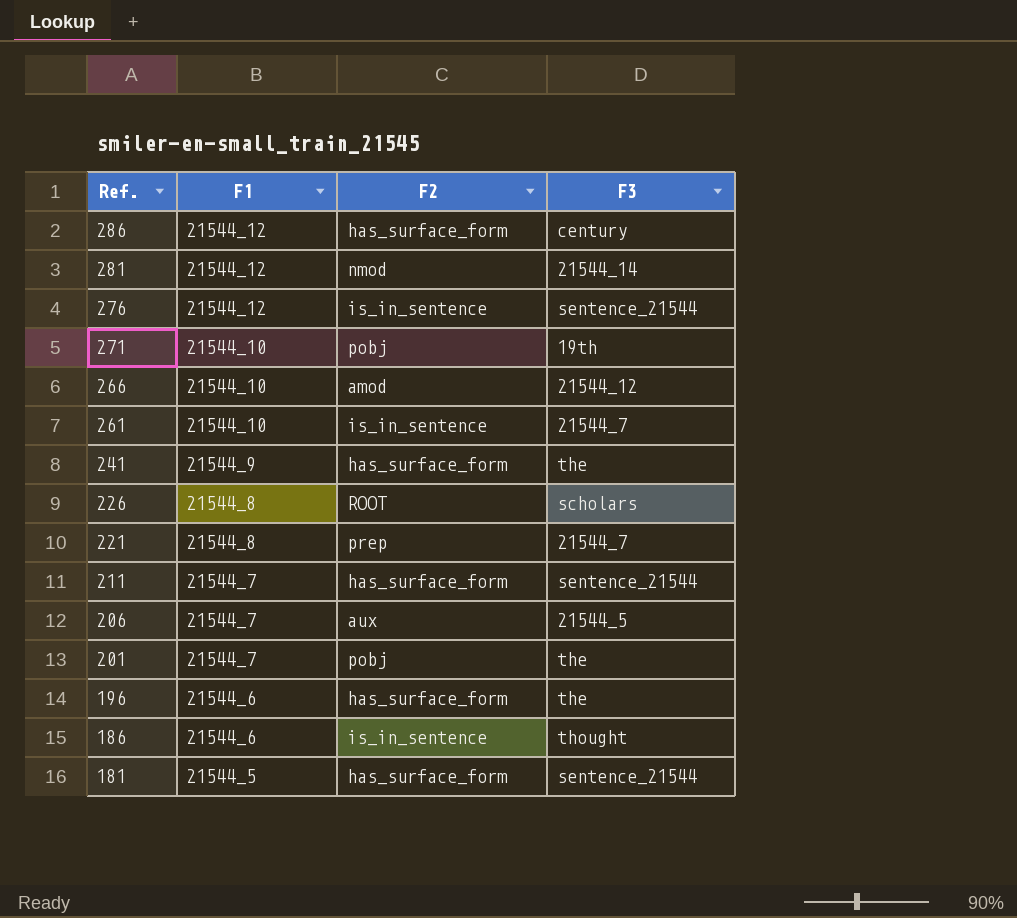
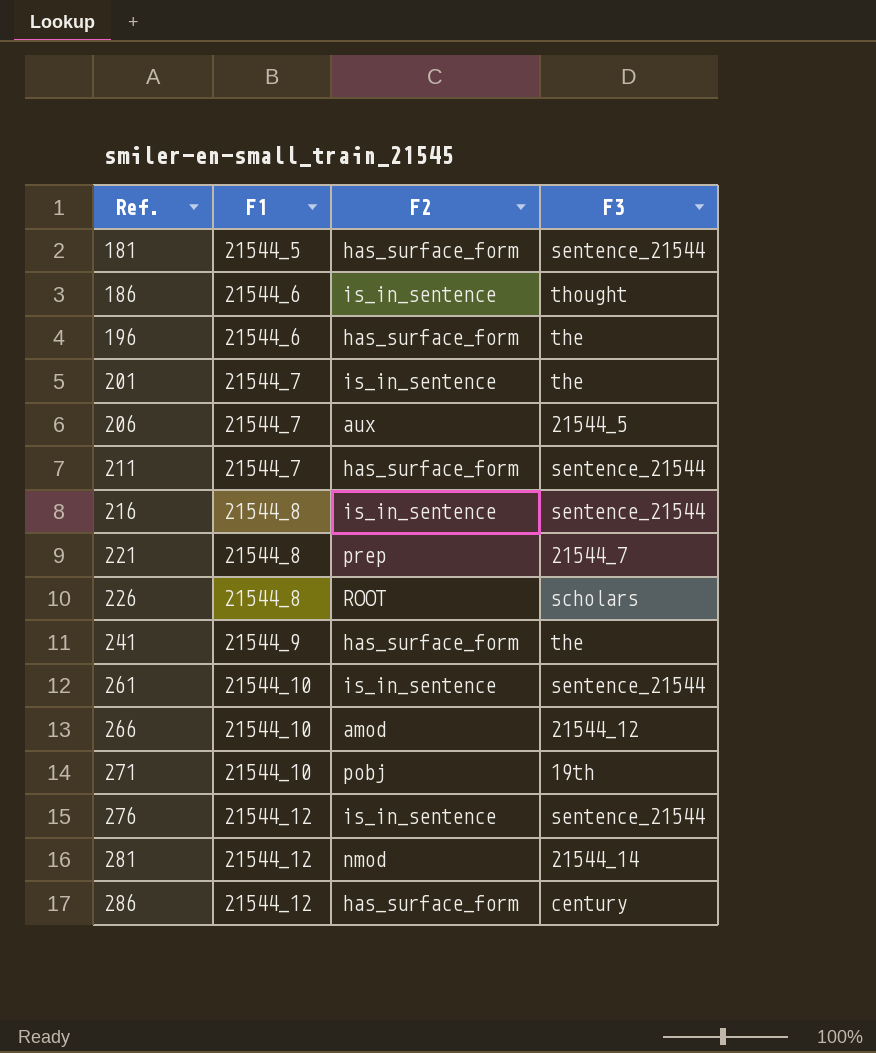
row order: Ref. descending -> Ref. ascending
201 | F2: pobj -> is_in_sentence
row 216: none -> 21544_8 | is_in_sentence | sentence_21544
261 | F3: 21544_7 -> sentence_21544

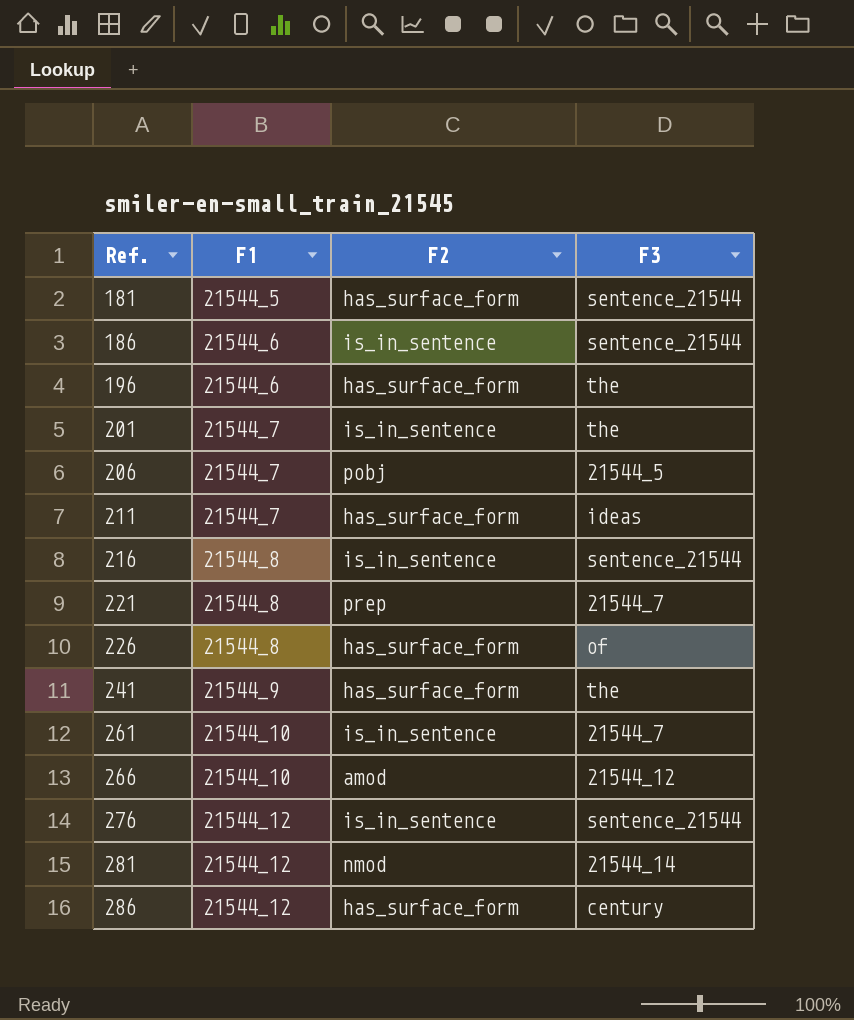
row 271: 21544_10 | pobj | 19th -> none
186 | F3: thought -> sentence_21544
206 | F2: aux -> pobj
211 | F3: sentence_21544 -> ideas
226 | F2: ROOT -> has_surface_form
226 | F3: scholars -> of
261 | F3: sentence_21544 -> 21544_7

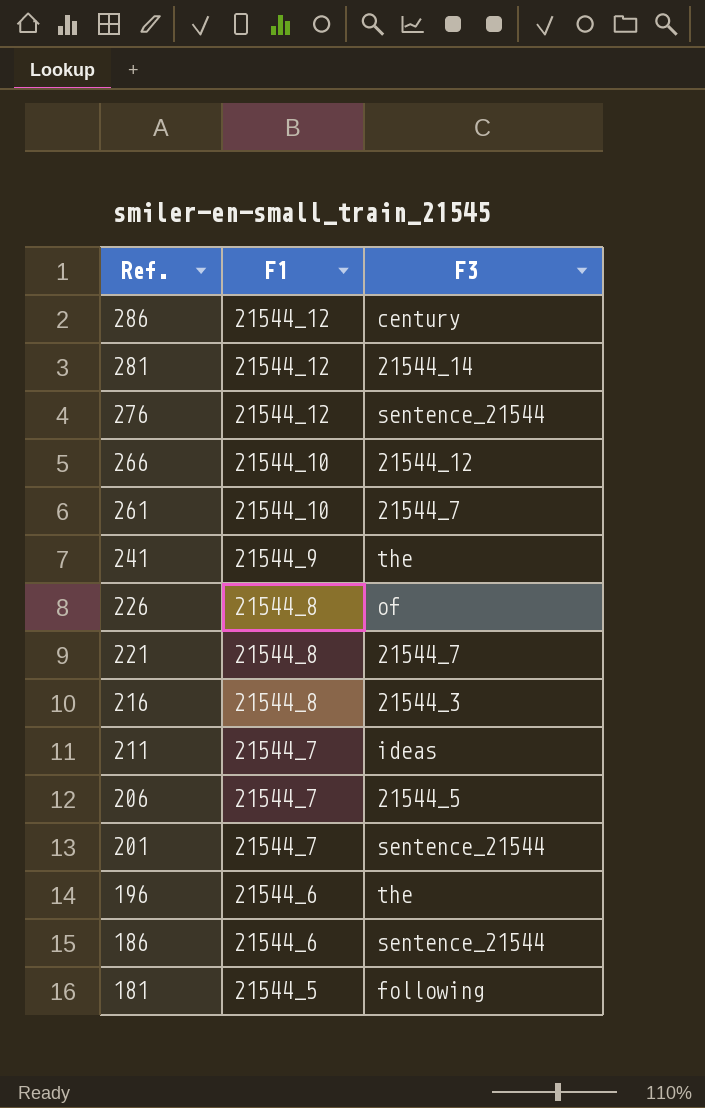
row order: Ref. ascending -> Ref. descending
column F2 | position: 3 -> none
216 | F3: sentence_21544 -> 21544_3
201 | F3: the -> sentence_21544
181 | F3: sentence_21544 -> following

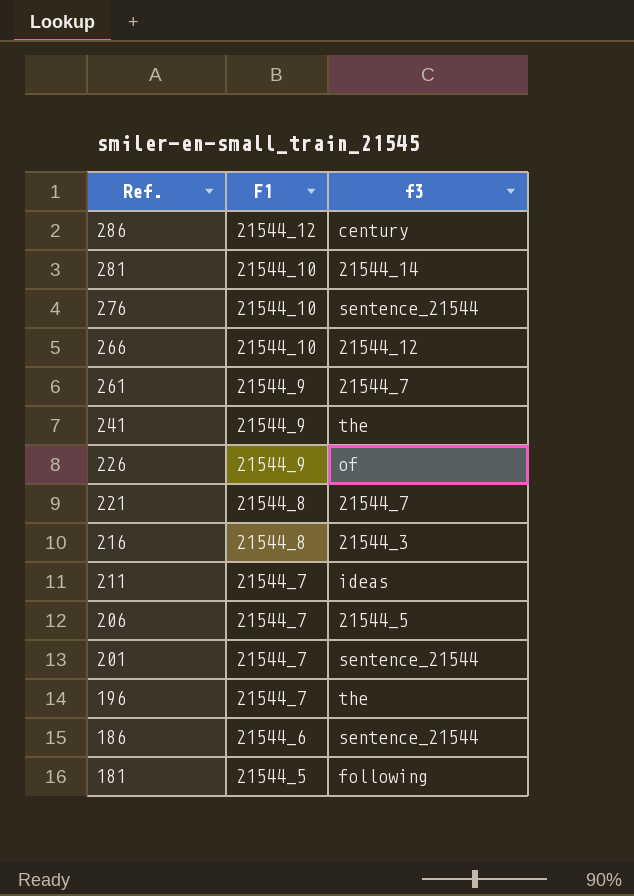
column name: F3 -> f3
281 | F1: 21544_12 -> 21544_10
276 | F1: 21544_12 -> 21544_10
261 | F1: 21544_10 -> 21544_9
226 | F1: 21544_8 -> 21544_9
196 | F1: 21544_6 -> 21544_7

